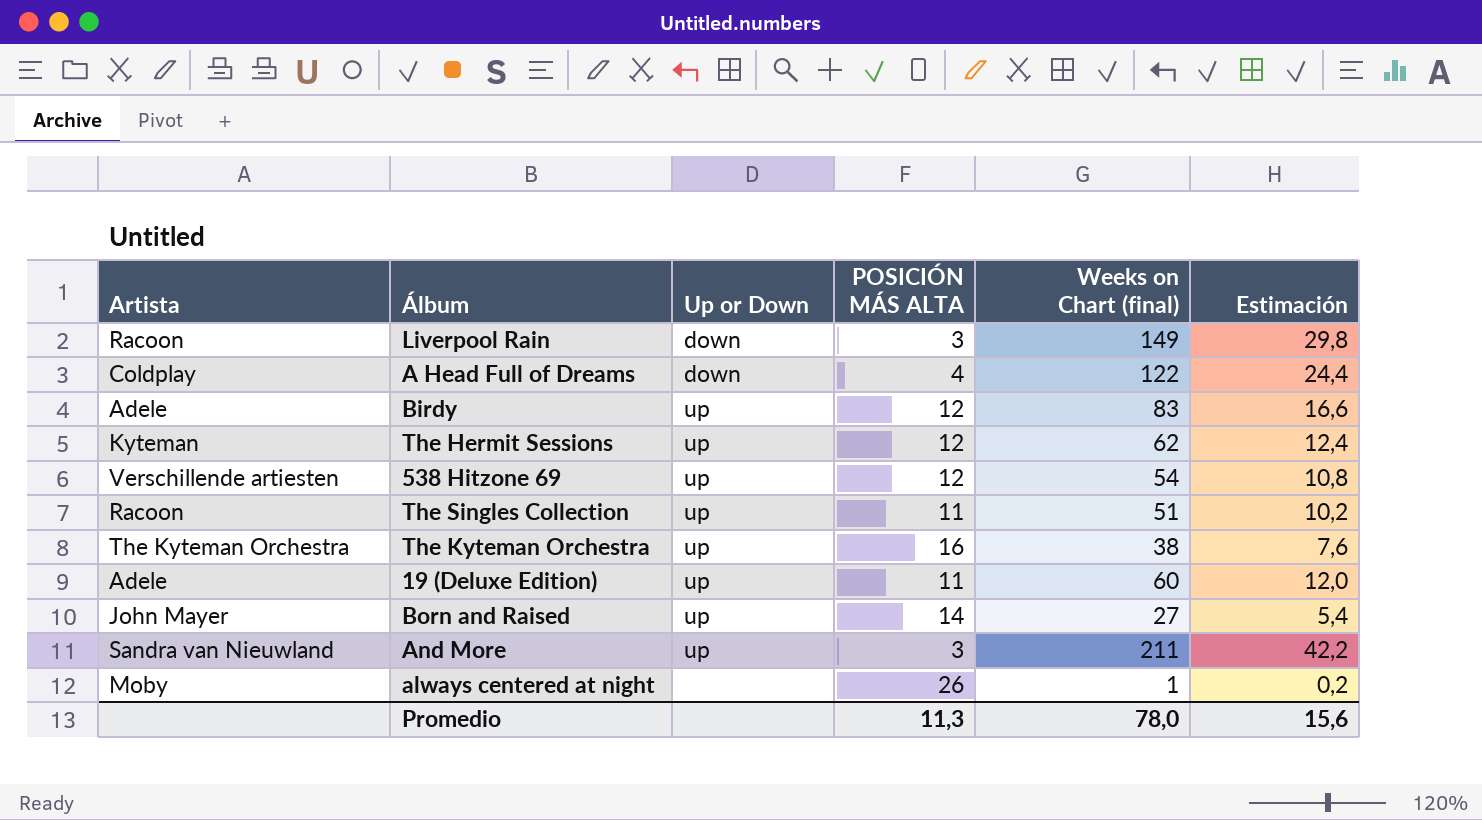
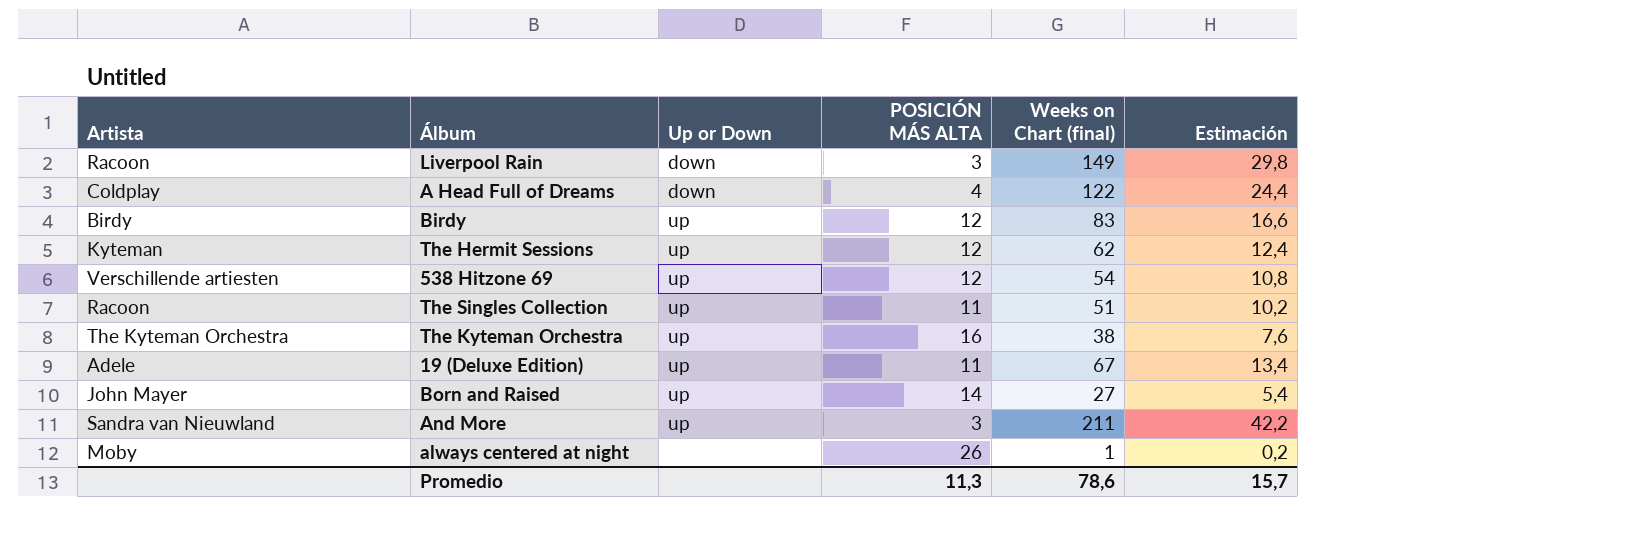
Birdy | Artista: Adele -> Birdy
19 (Deluxe Edition) | Weeks on Chart (final): 60 -> 67
19 (Deluxe Edition) | Estimación: 12,0 -> 13,4
Promedio | Weeks on Chart (final): 78,0 -> 78,6
Promedio | Estimación: 15,6 -> 15,7

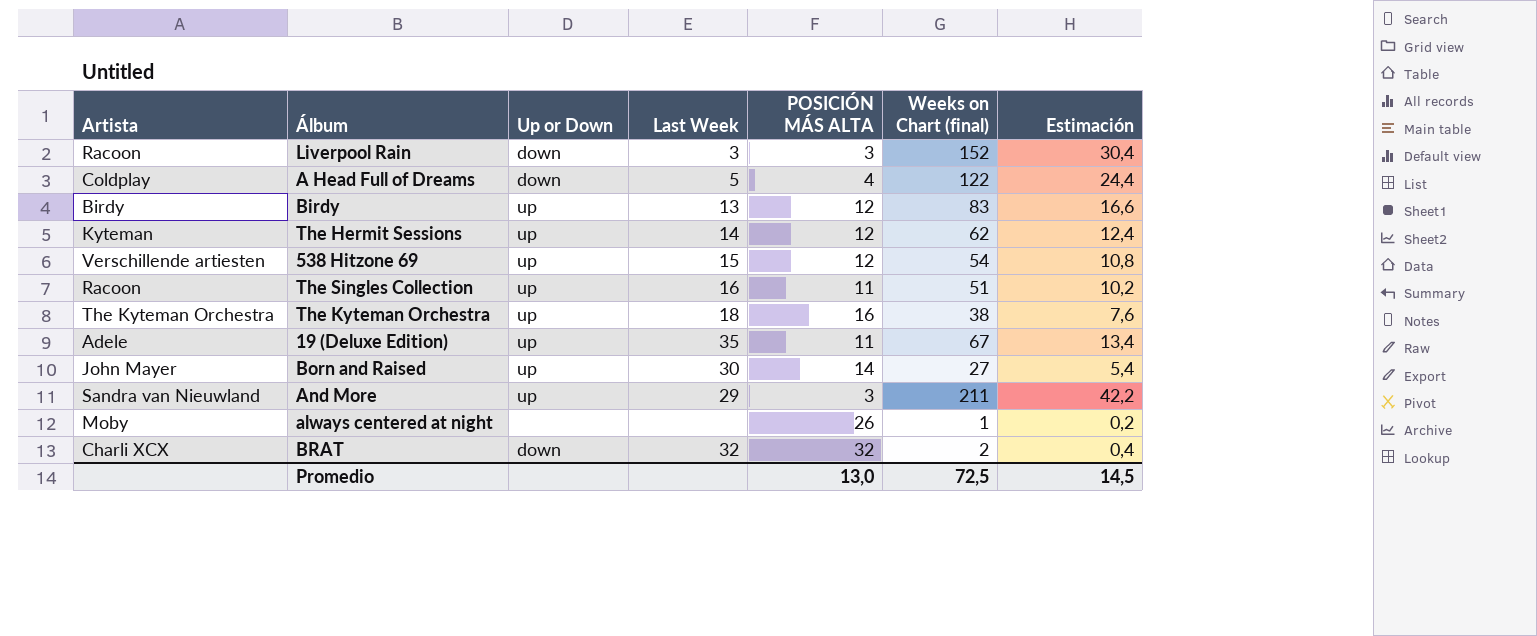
column Last Week | position: none -> 4
Liverpool Rain | Weeks on Chart (final): 149 -> 152
Liverpool Rain | Estimación: 29,8 -> 30,4
row BRAT: none -> Charli XCX | down | 32 | 32 | 2 | 0,4
Promedio | POSICIÓN MÁS ALTA: 11,3 -> 13,0
Promedio | Weeks on Chart (final): 78,6 -> 72,5
Promedio | Estimación: 15,7 -> 14,5

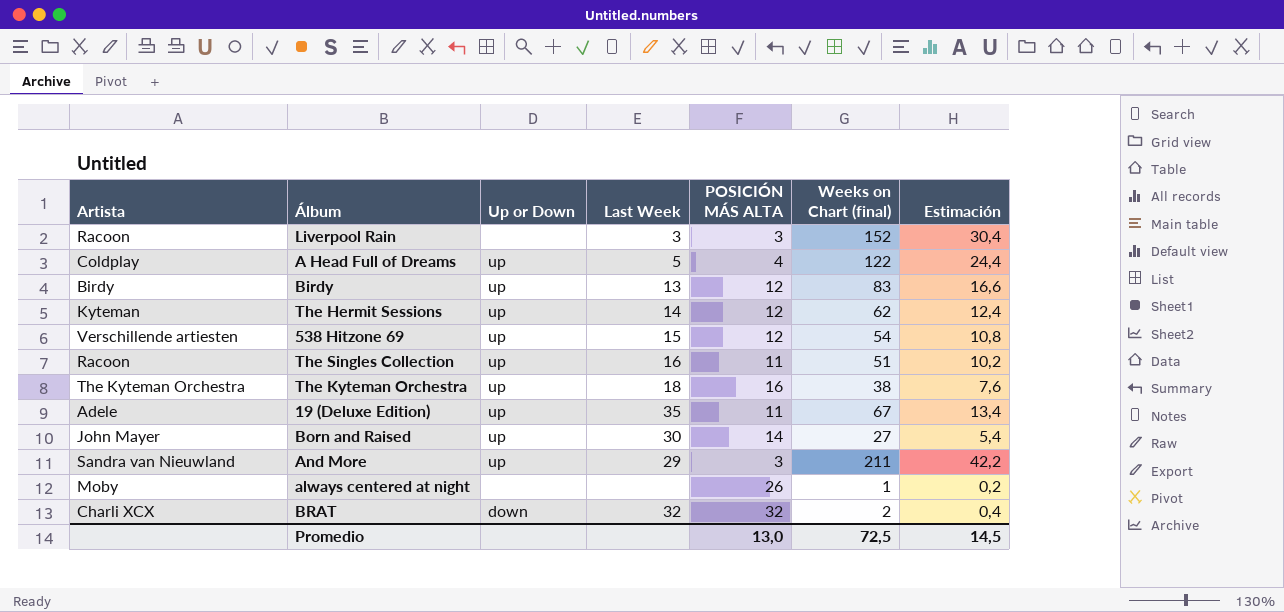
Liverpool Rain | Up or Down: down -> none
A Head Full of Dreams | Up or Down: down -> up

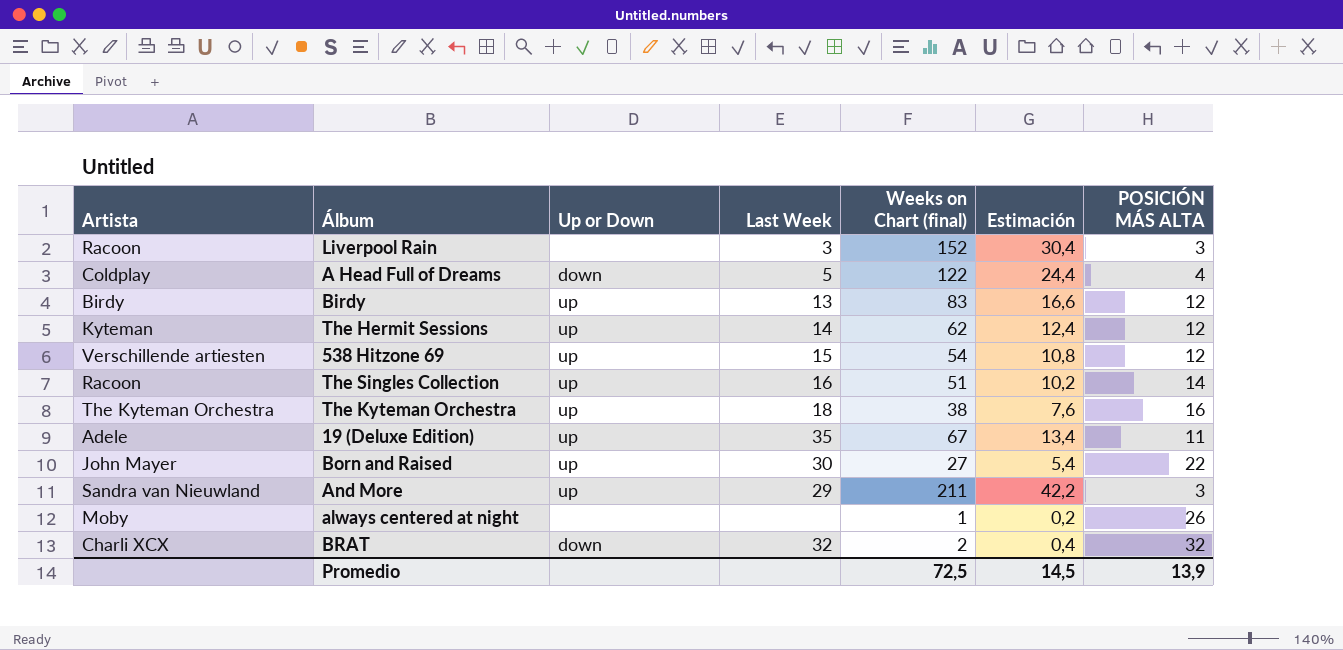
column POSICIÓN MÁS ALTA | position: 5 -> 7
A Head Full of Dreams | Up or Down: up -> down
The Singles Collection | POSICIÓN MÁS ALTA: 11 -> 14
Born and Raised | POSICIÓN MÁS ALTA: 14 -> 22
Promedio | POSICIÓN MÁS ALTA: 13,0 -> 13,9

